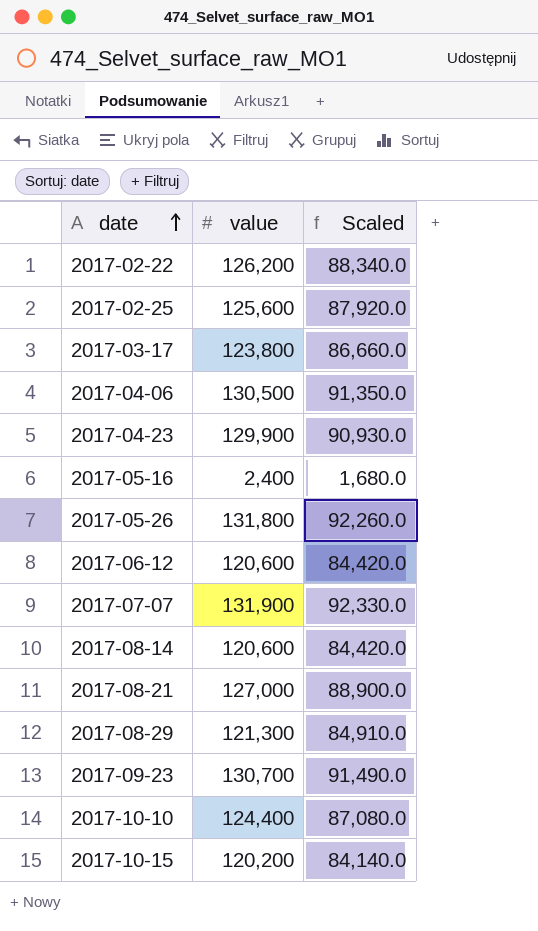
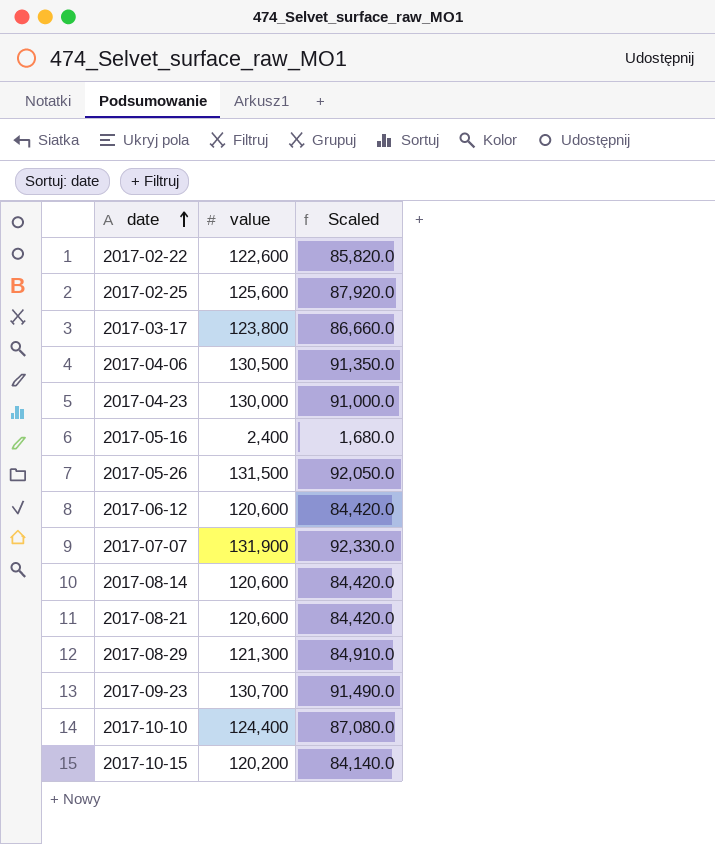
2017-02-22 | value: 126,200 -> 122,600
2017-02-22 | Scaled: 88,340.0 -> 85,820.0
2017-04-23 | value: 129,900 -> 130,000
2017-04-23 | Scaled: 90,930.0 -> 91,000.0
2017-05-26 | value: 131,800 -> 131,500
2017-05-26 | Scaled: 92,260.0 -> 92,050.0
2017-08-21 | value: 127,000 -> 120,600
2017-08-21 | Scaled: 88,900.0 -> 84,420.0

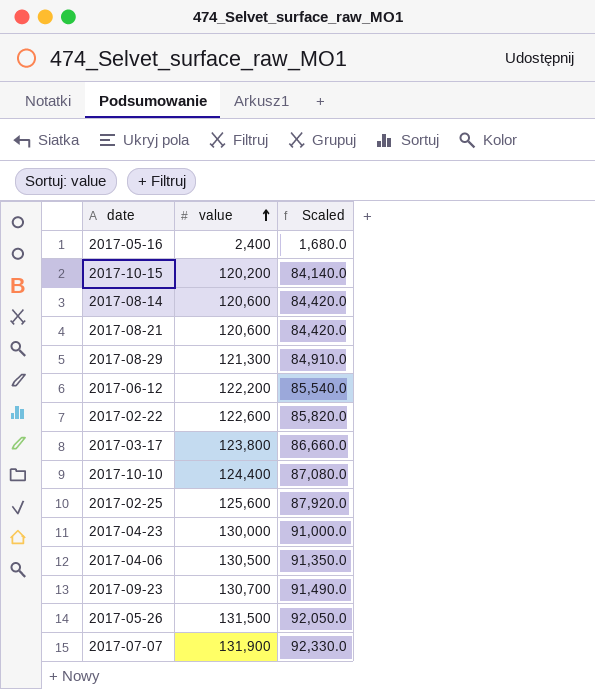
row order: date ascending -> value ascending
2017-06-12 | value: 120,600 -> 122,200
2017-06-12 | Scaled: 84,420.0 -> 85,540.0

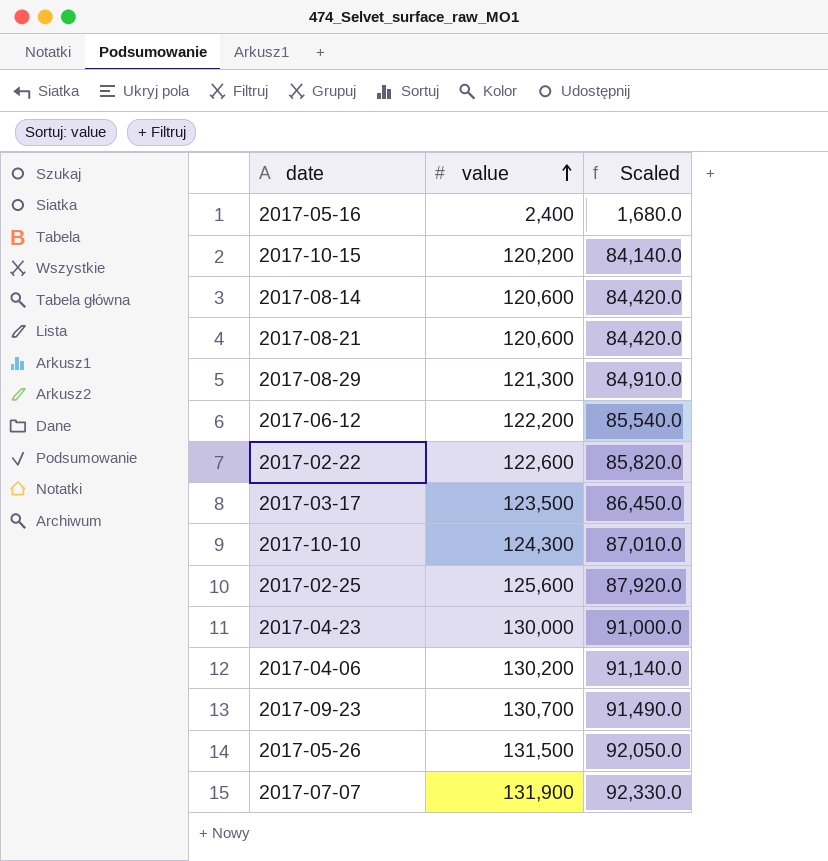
2017-03-17 | value: 123,800 -> 123,500
2017-03-17 | Scaled: 86,660.0 -> 86,450.0
2017-10-10 | value: 124,400 -> 124,300
2017-10-10 | Scaled: 87,080.0 -> 87,010.0
2017-04-06 | value: 130,500 -> 130,200
2017-04-06 | Scaled: 91,350.0 -> 91,140.0

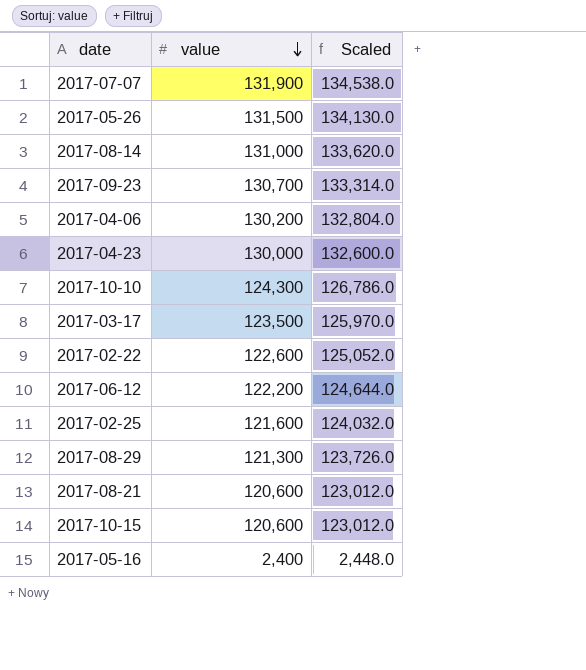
row order: value ascending -> value descending
column Scaled | formula: [value] * 0.7 -> [value] * 1.02
2017-08-14 | value: 120,600 -> 131,000
2017-02-25 | value: 125,600 -> 121,600
2017-10-15 | value: 120,200 -> 120,600

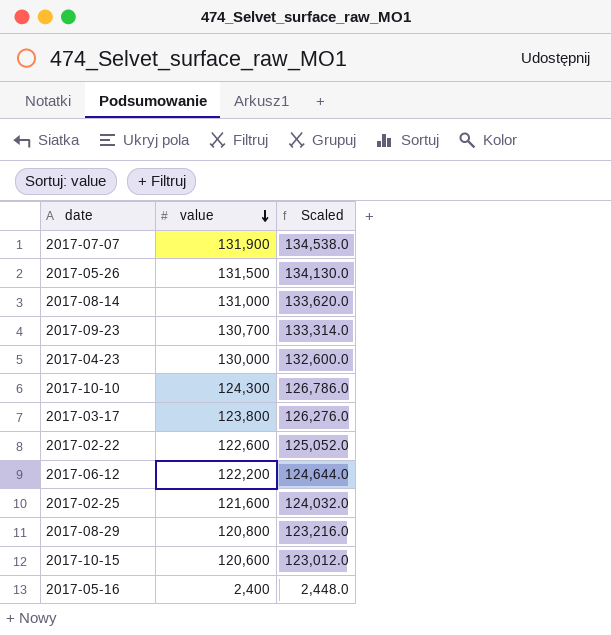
row 2017-04-06: 130,200 | 132,804.0 -> none
row 2017-08-21: 120,600 | 123,012.0 -> none
2017-03-17 | value: 123,500 -> 123,800
2017-03-17 | Scaled: 125,970.0 -> 126,276.0
2017-08-29 | value: 121,300 -> 120,800
2017-08-29 | Scaled: 123,726.0 -> 123,216.0

